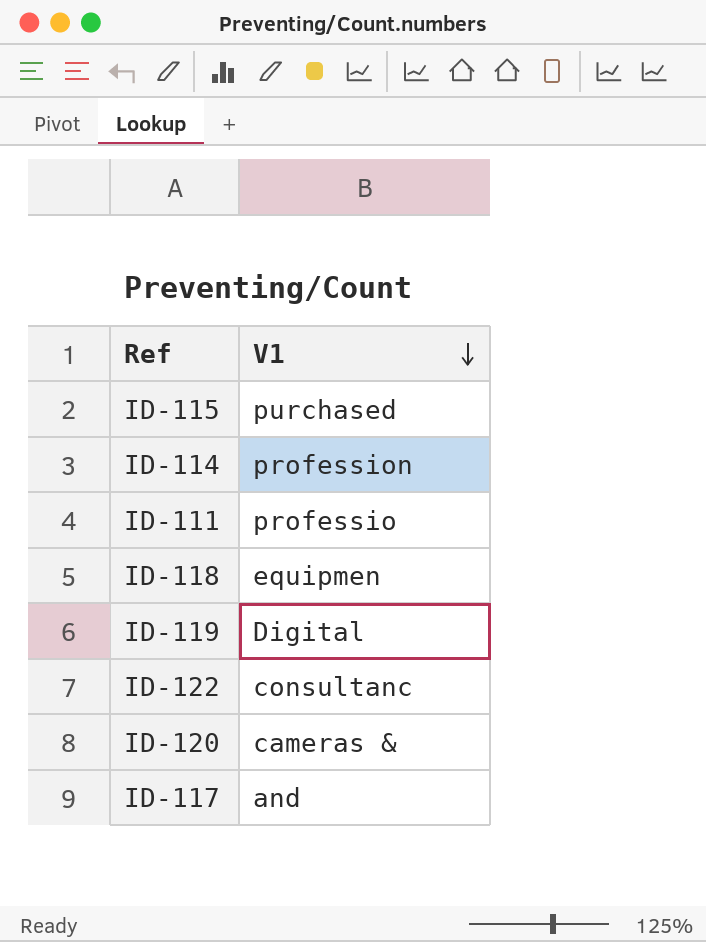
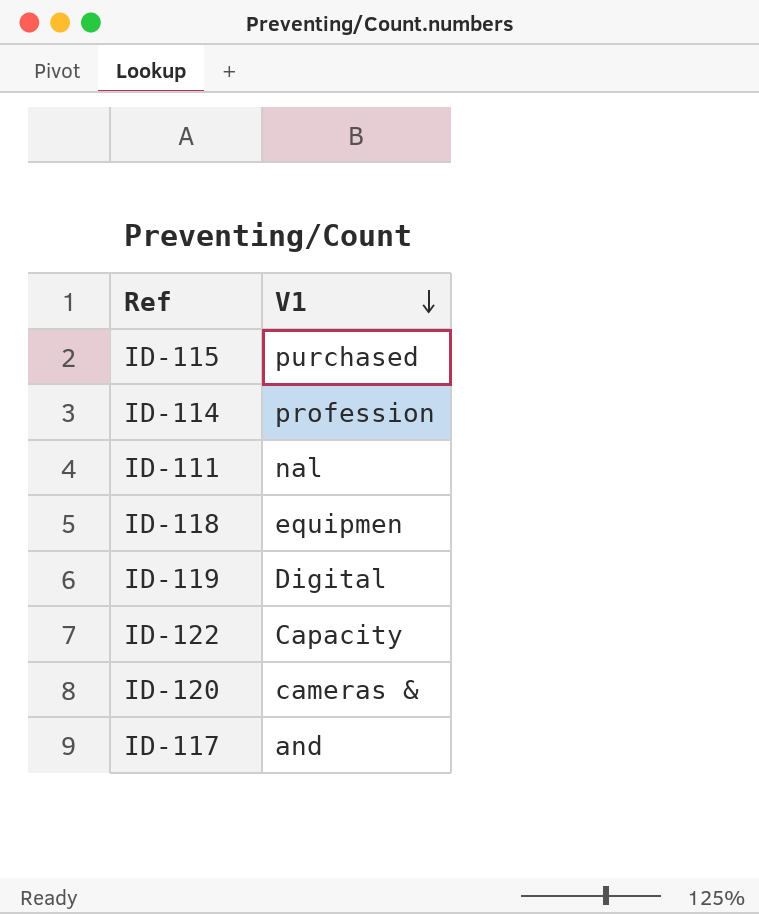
ID-111 | V1: professio -> nal
ID-122 | V1: consultanc -> Capacity

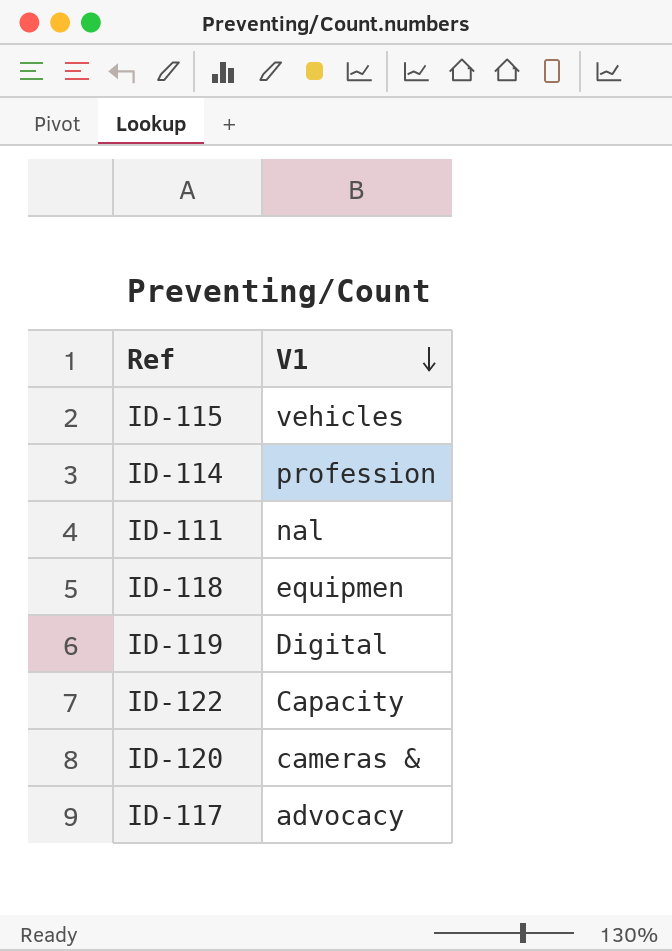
ID-115 | V1: purchased -> vehicles
ID-117 | V1: and -> advocacy

